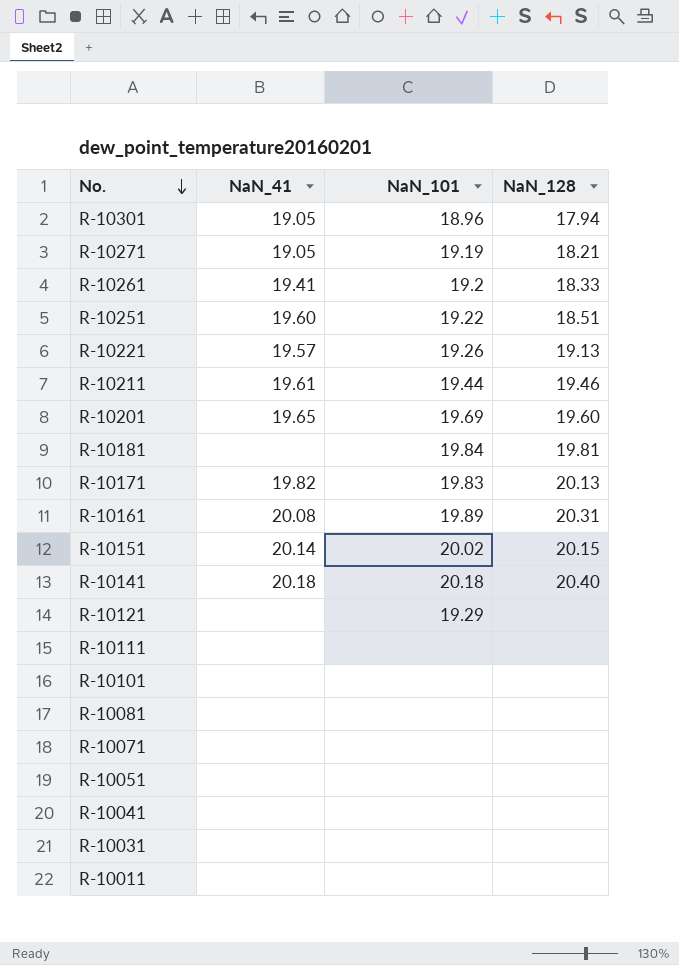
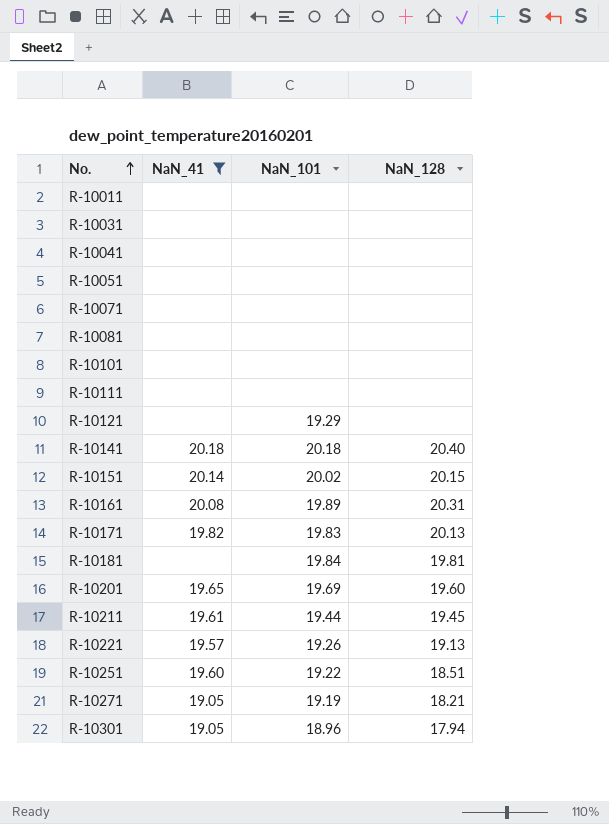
filter: none -> NaN_41 != 19.41
row order: No. descending -> No. ascending
R-10211 | NaN_128: 19.46 -> 19.45

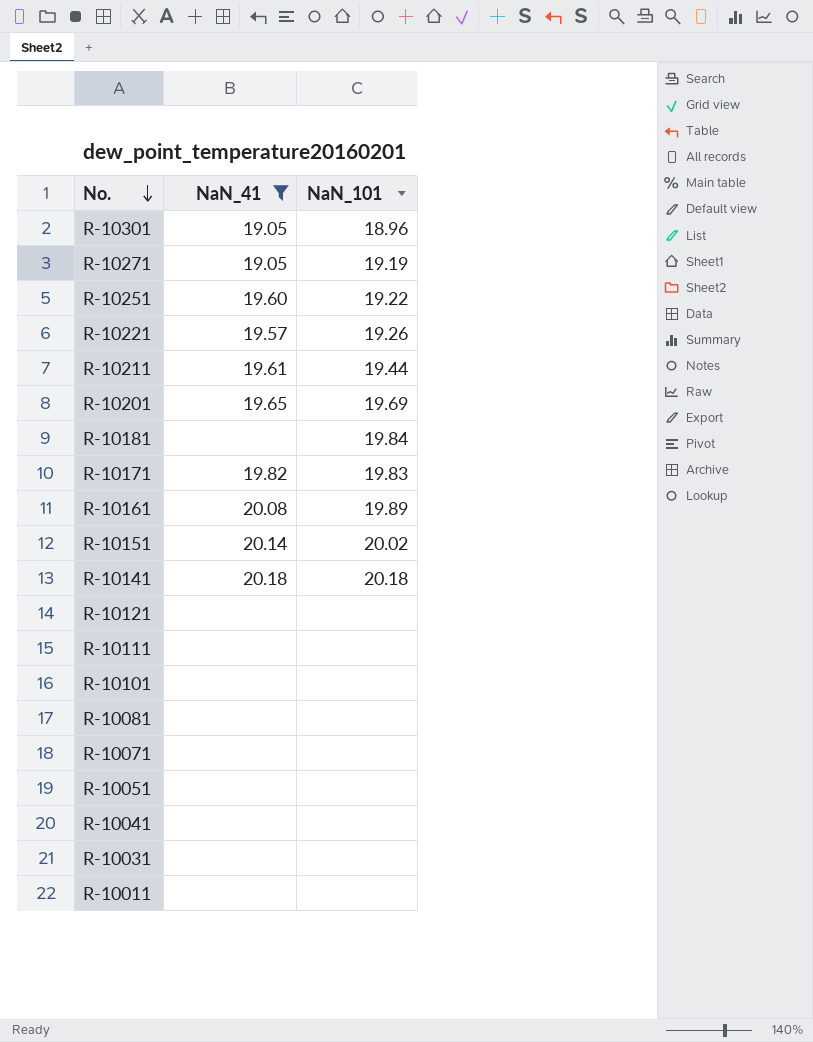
row order: No. ascending -> No. descending
column NaN_128 | position: 4 -> none
R-10121 | NaN_101: 19.29 -> none

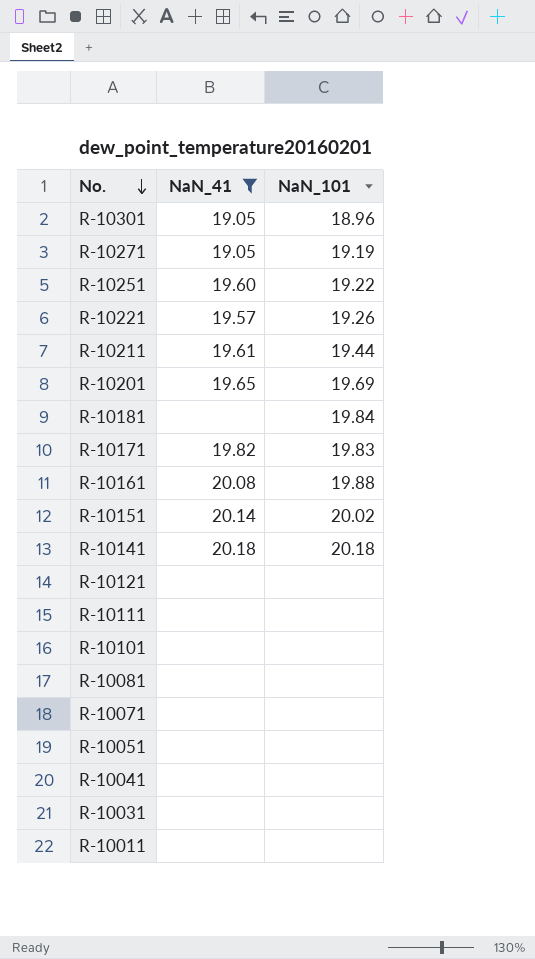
R-10161 | NaN_101: 19.89 -> 19.88

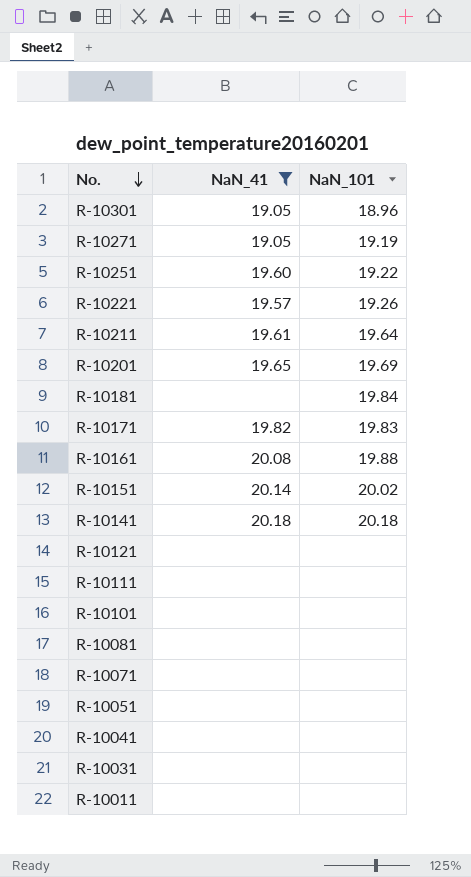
R-10211 | NaN_101: 19.44 -> 19.64

